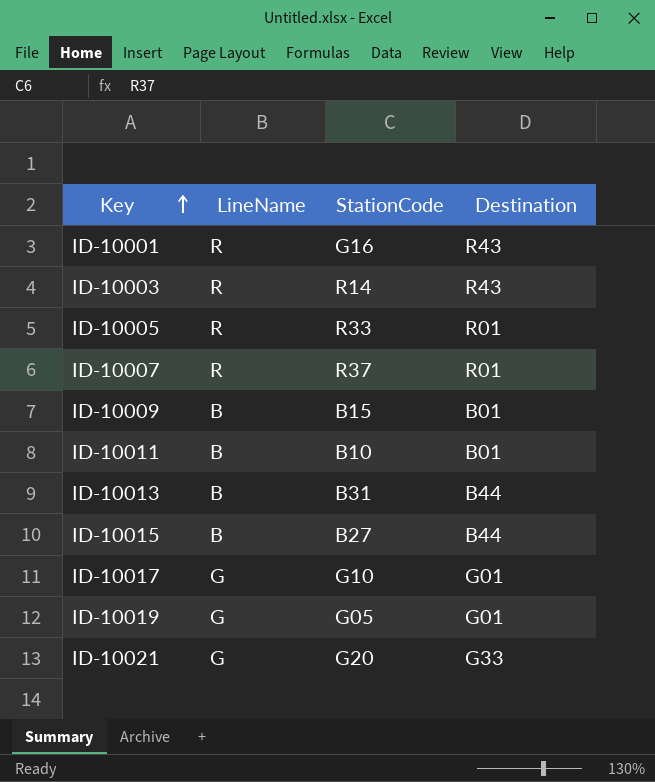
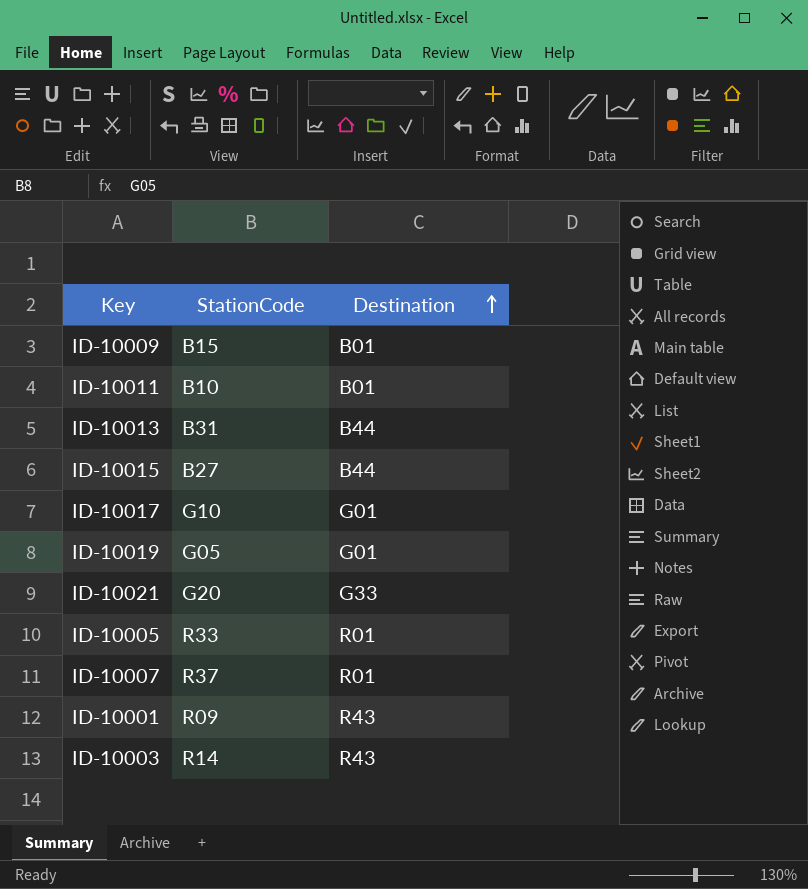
row order: Key ascending -> Destination ascending
column LineName | position: 2 -> none
ID-10001 | StationCode: G16 -> R09

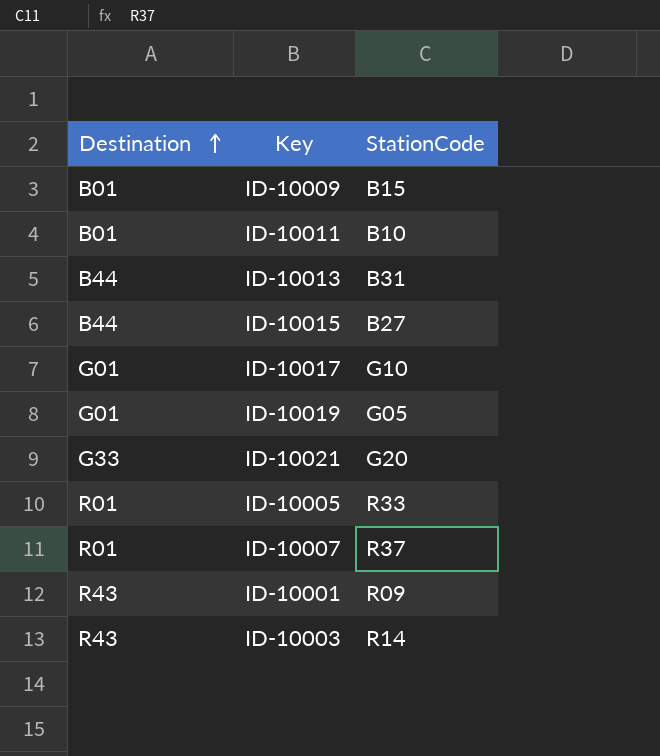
column Destination | position: 3 -> 1

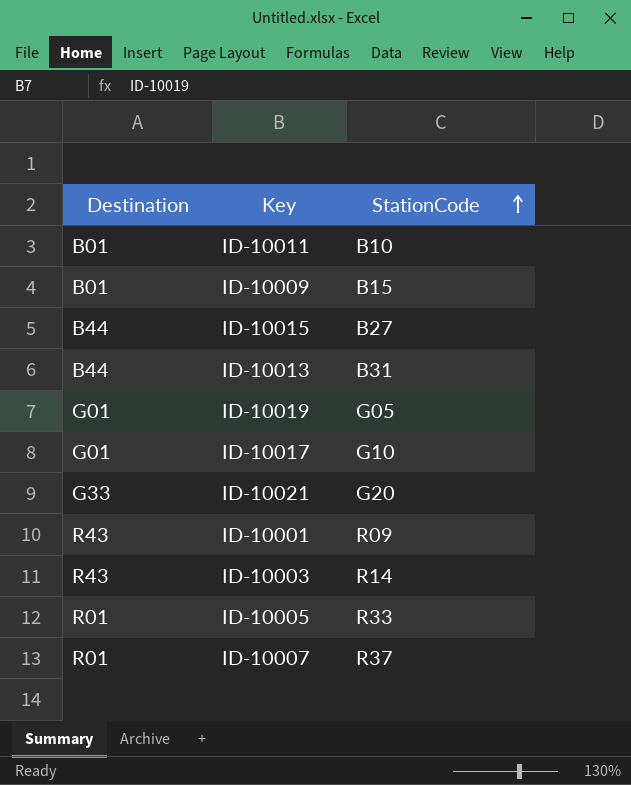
row order: Destination ascending -> StationCode ascending

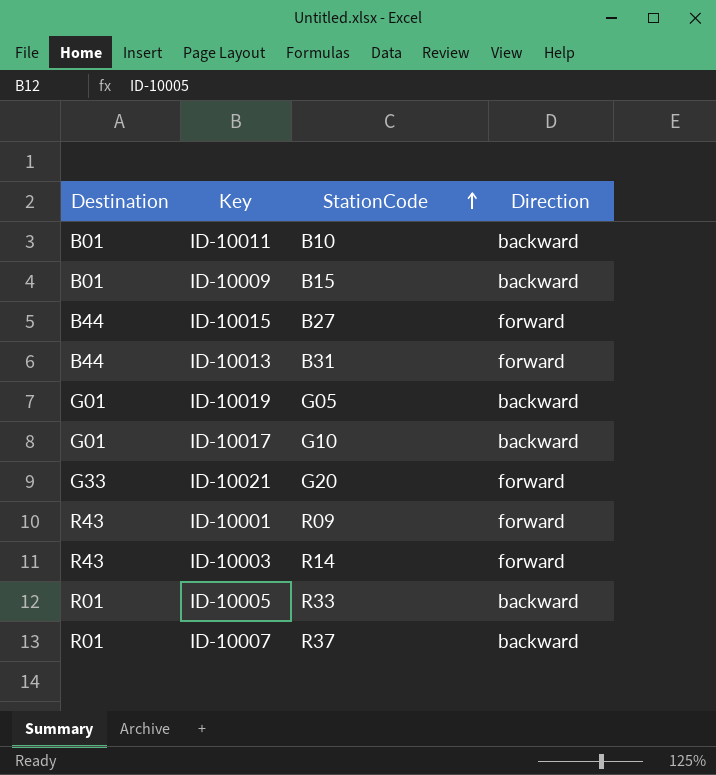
column Direction | position: none -> 4

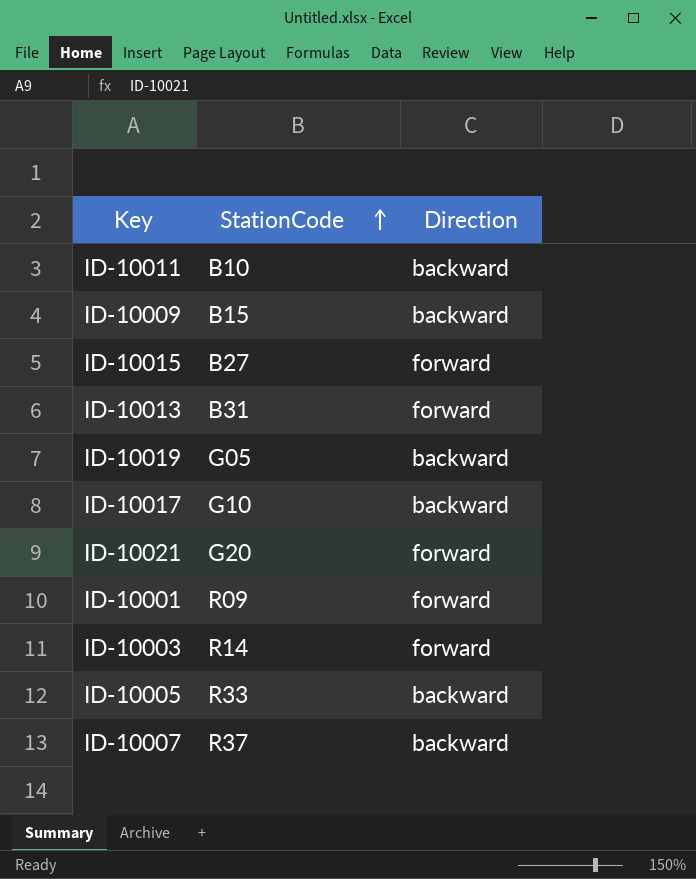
column Destination | position: 1 -> none

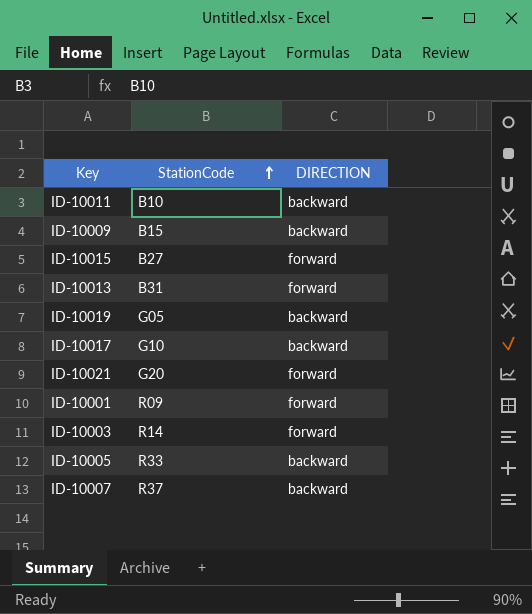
column name: Direction -> DIRECTION

